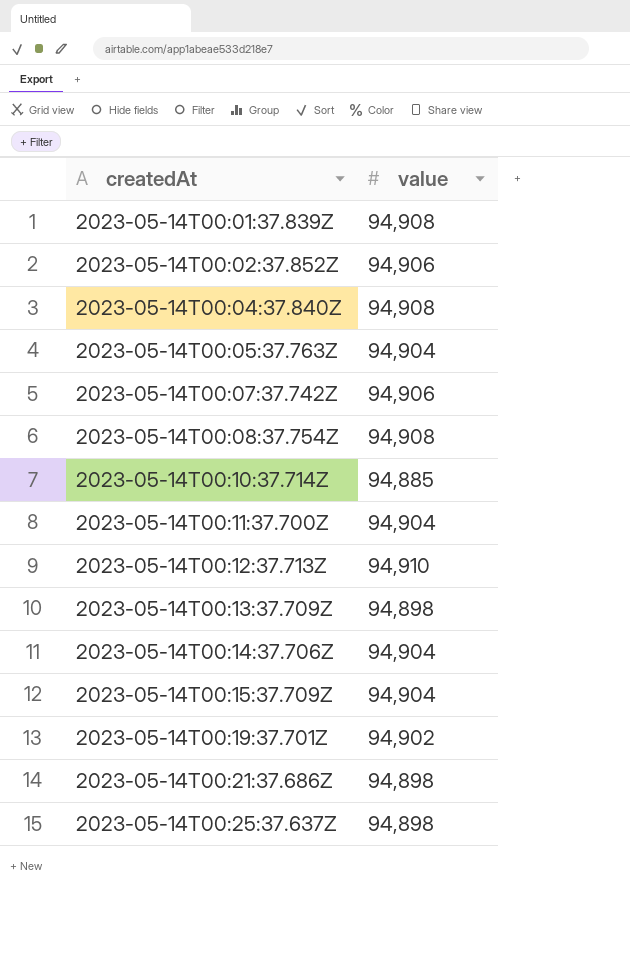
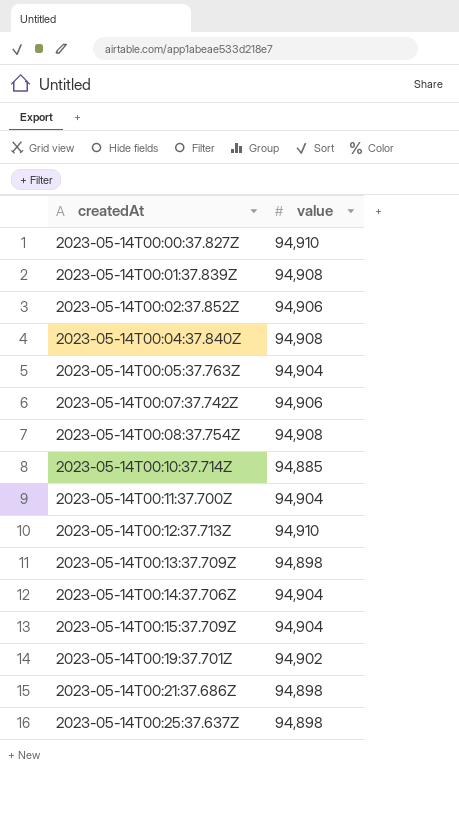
row 2023-05-14T00:00:37.827Z: none -> 94,910

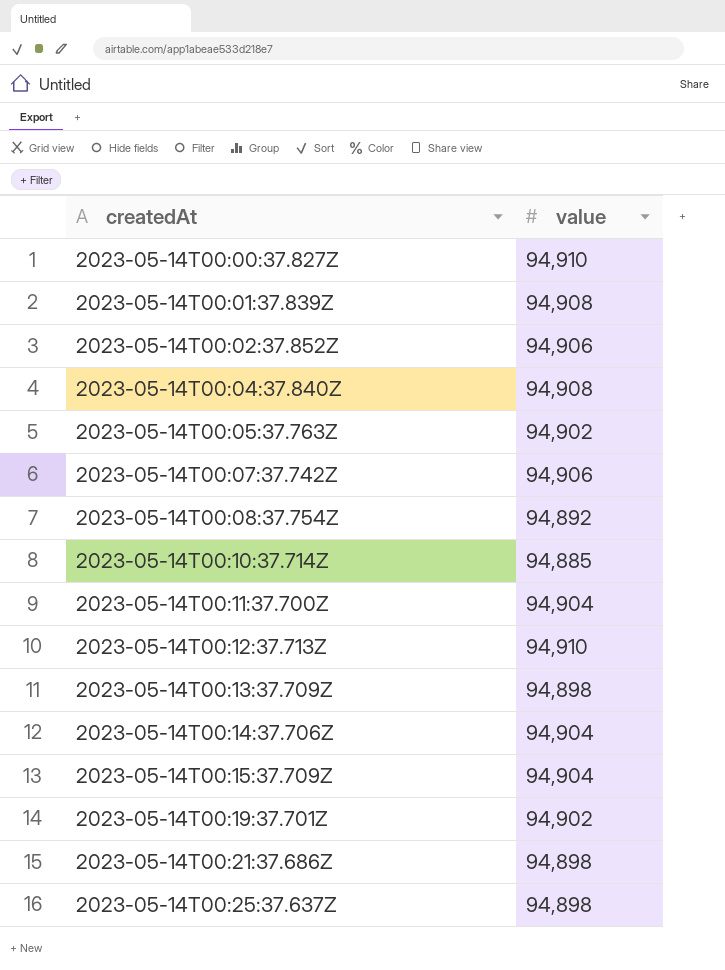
2023-05-14T00:05:37.763Z | value: 94,904 -> 94,902
2023-05-14T00:08:37.754Z | value: 94,908 -> 94,892

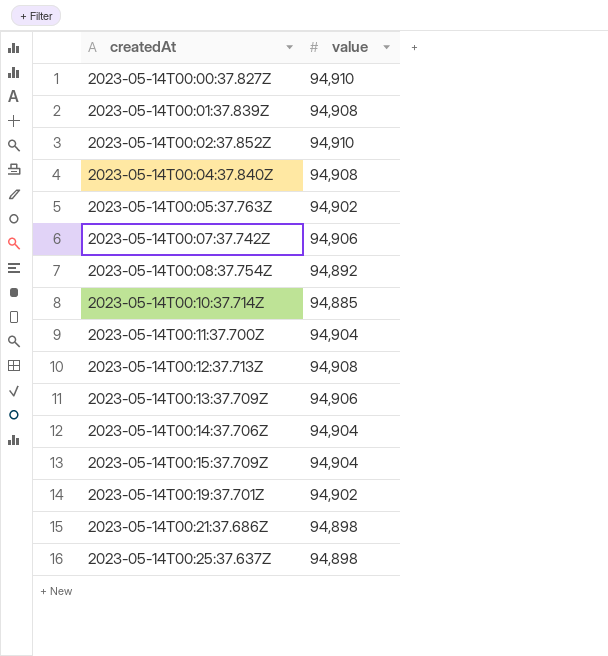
2023-05-14T00:02:37.852Z | value: 94,906 -> 94,910
2023-05-14T00:12:37.713Z | value: 94,910 -> 94,908
2023-05-14T00:13:37.709Z | value: 94,898 -> 94,906

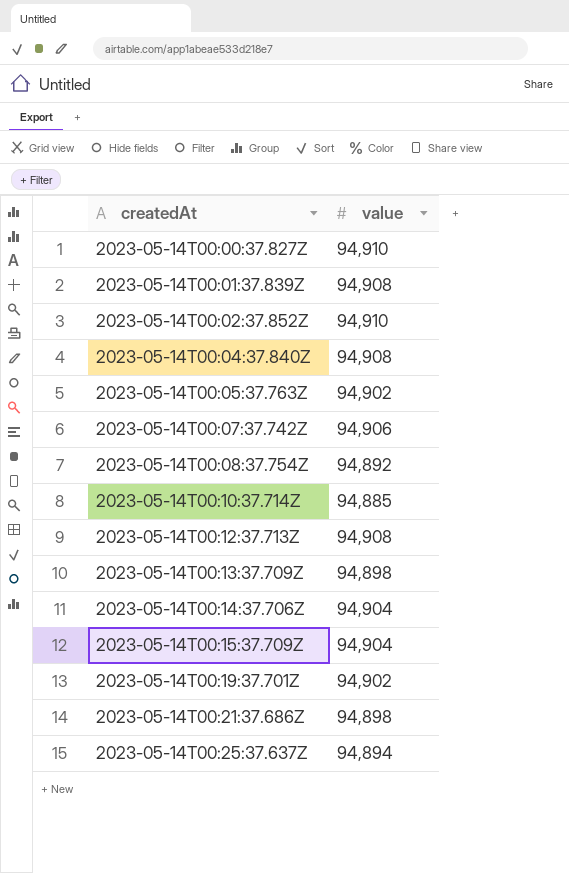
row 2023-05-14T00:11:37.700Z: 94,904 -> none
2023-05-14T00:13:37.709Z | value: 94,906 -> 94,898
2023-05-14T00:25:37.637Z | value: 94,898 -> 94,894

